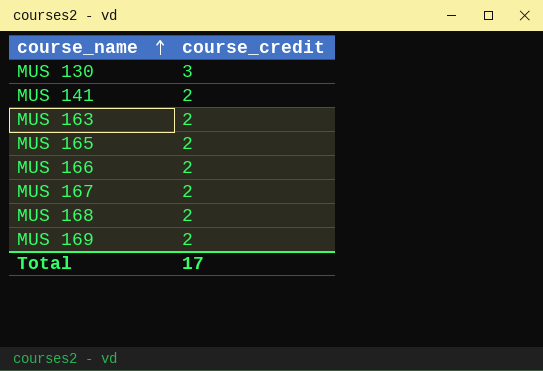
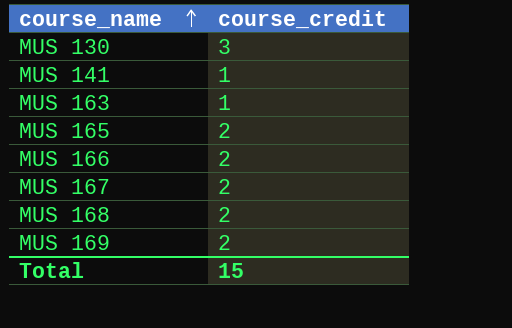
MUS 141 | course_credit: 2 -> 1
MUS 163 | course_credit: 2 -> 1
Total | course_credit: 17 -> 15

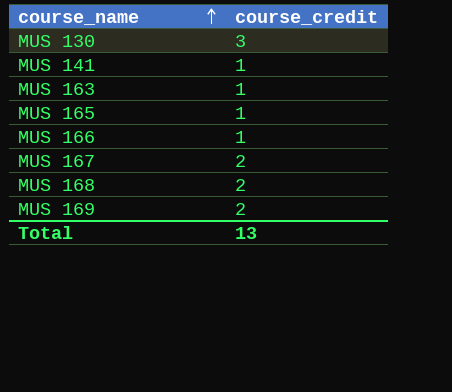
MUS 165 | course_credit: 2 -> 1
MUS 166 | course_credit: 2 -> 1
Total | course_credit: 15 -> 13

